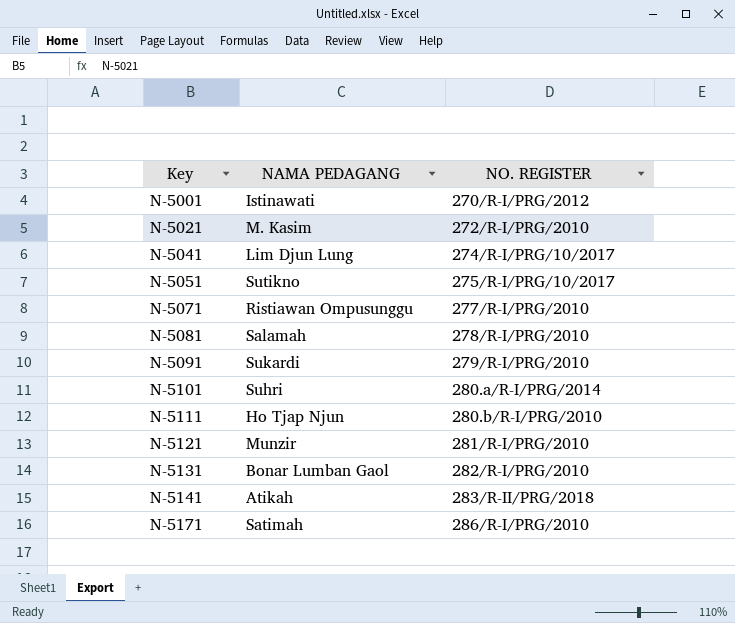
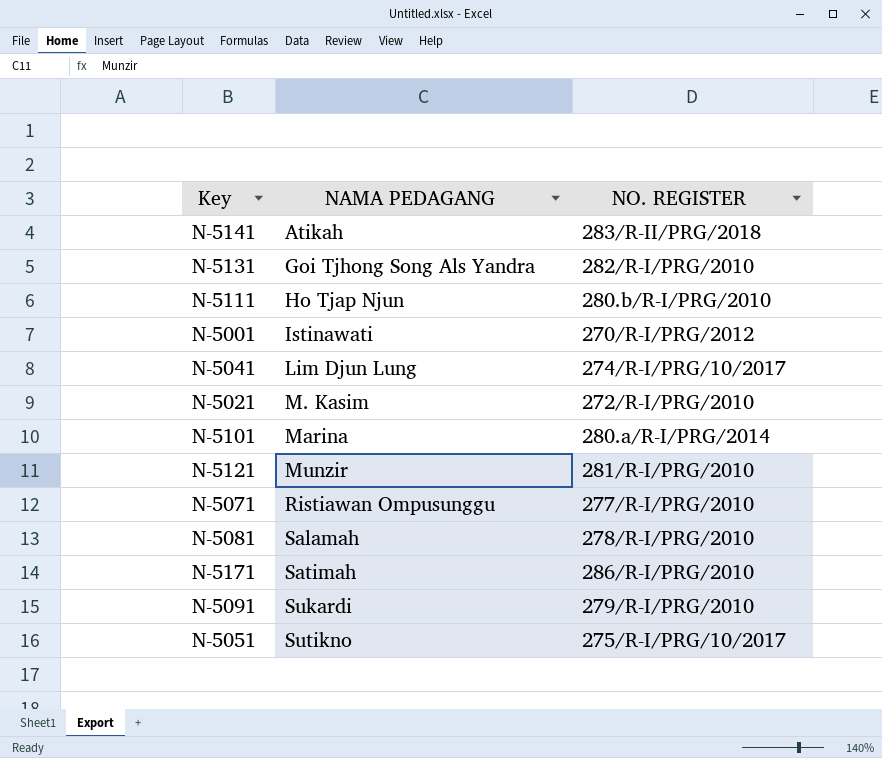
row order: Key ascending -> NAMA PEDAGANG ascending
N-5131 | NAMA PEDAGANG: Bonar Lumban Gaol -> Goi Tjhong Song Als Yandra
N-5101 | NAMA PEDAGANG: Suhri -> Marina

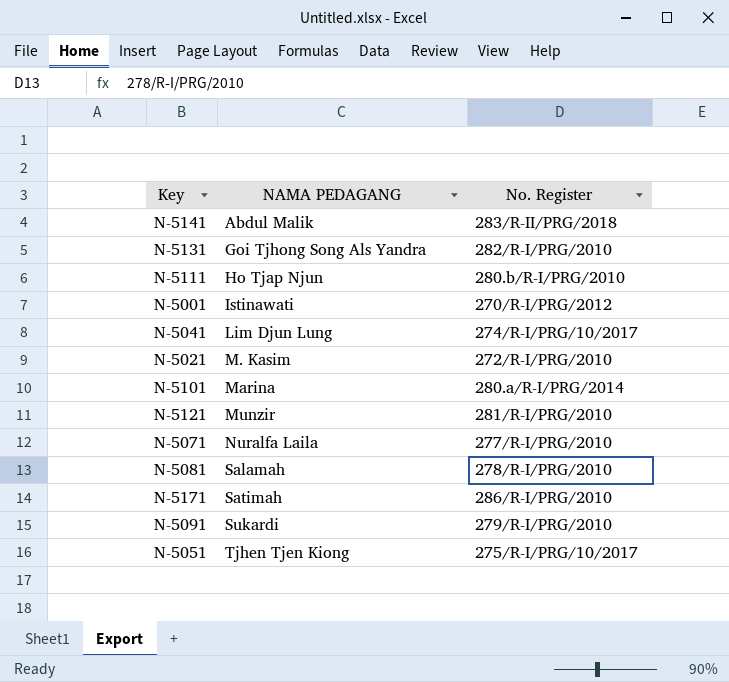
column name: NO. REGISTER -> No. Register
N-5141 | NAMA PEDAGANG: Atikah -> Abdul Malik
N-5071 | NAMA PEDAGANG: Ristiawan Ompusunggu -> Nuralfa Laila
N-5051 | NAMA PEDAGANG: Sutikno -> Tjhen Tjen Kiong

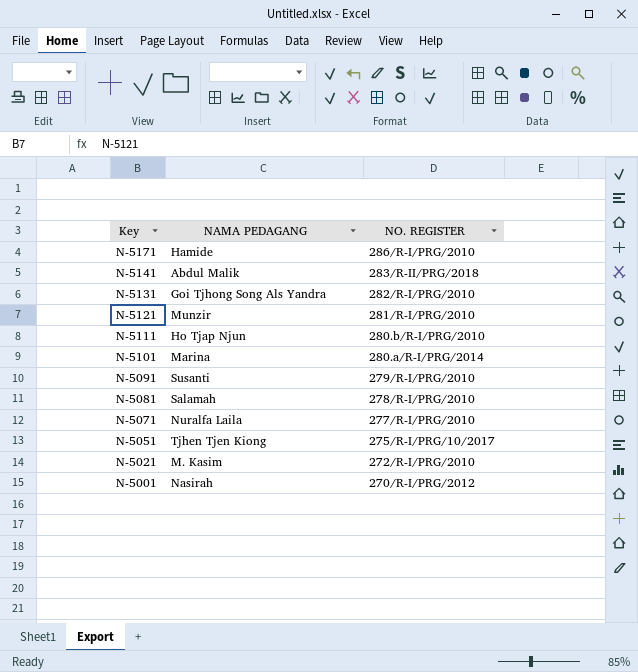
row order: NAMA PEDAGANG ascending -> Key descending
column name: No. Register -> NO. REGISTER
row N-5041: Lim Djun Lung | 274/R-I/PRG/10/2017 -> none
N-5171 | NAMA PEDAGANG: Satimah -> Hamide
N-5091 | NAMA PEDAGANG: Sukardi -> Susanti
N-5001 | NAMA PEDAGANG: Istinawati -> Nasirah

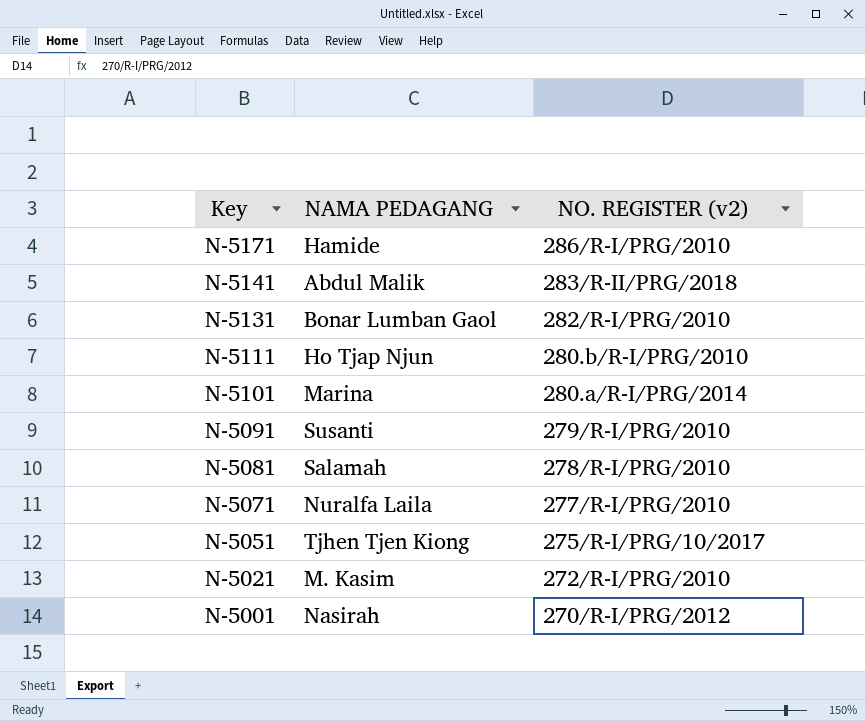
column name: NO. REGISTER -> NO. REGISTER (v2)
row N-5121: Munzir | 281/R-I/PRG/2010 -> none
N-5131 | NAMA PEDAGANG: Goi Tjhong Song Als Yandra -> Bonar Lumban Gaol

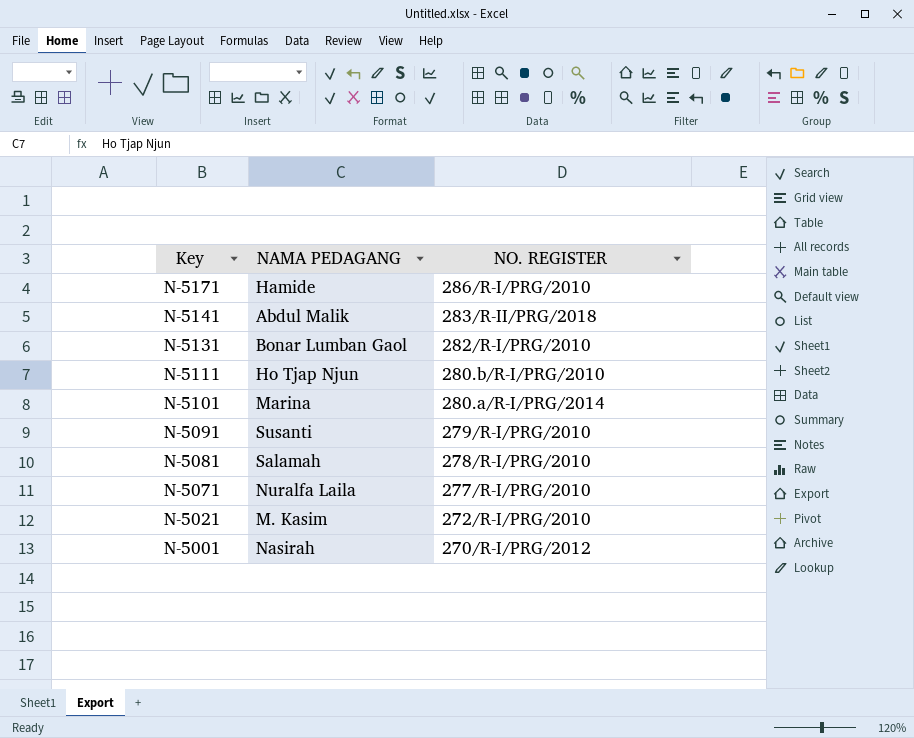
column name: NO. REGISTER (v2) -> NO. REGISTER
row N-5051: Tjhen Tjen Kiong | 275/R-I/PRG/10/2017 -> none

